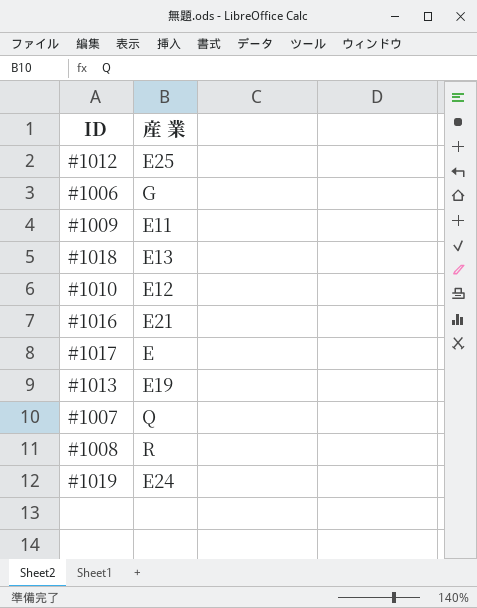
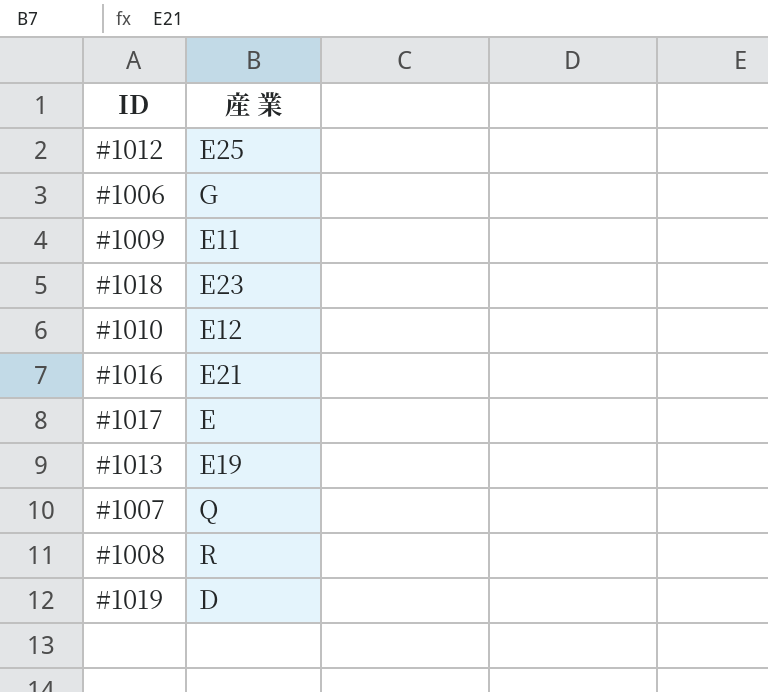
#1018 | 産 業: E13 -> E23
#1019 | 産 業: E24 -> D

